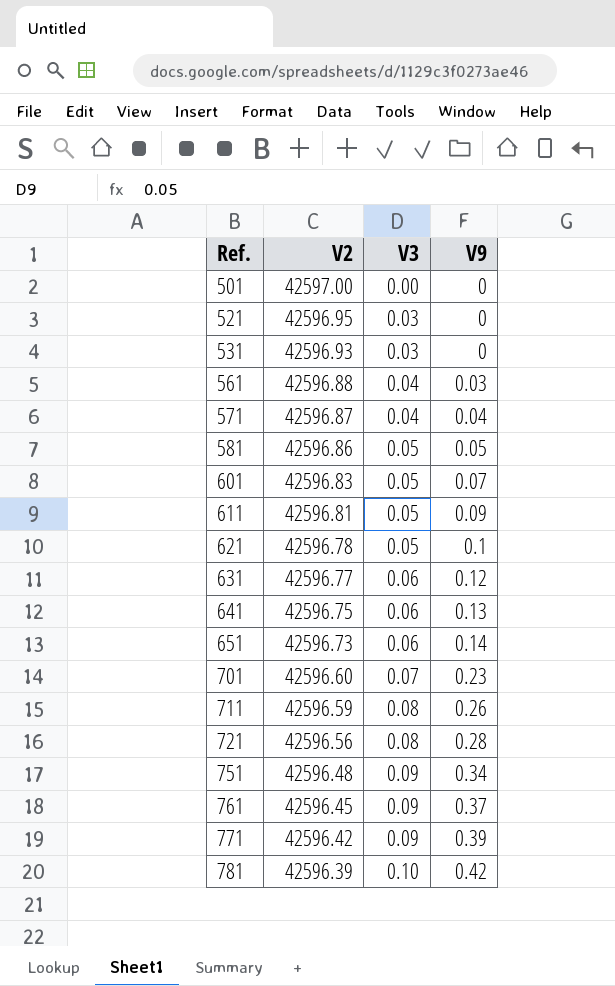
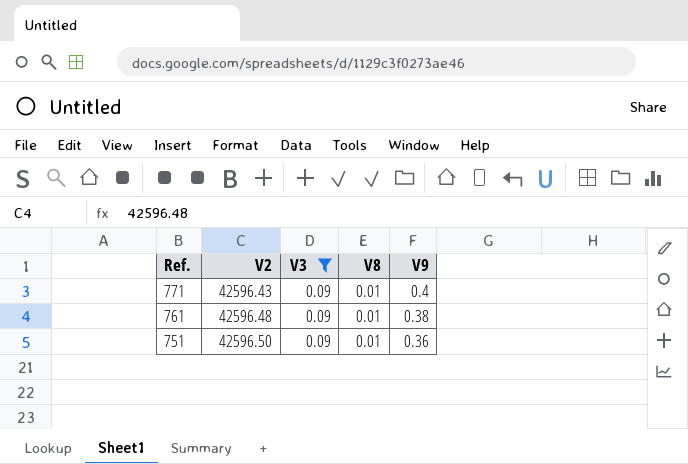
filter: none -> V3 = 0.09
row order: Ref. ascending -> Ref. descending
column V8 | position: none -> 4
771 | V2: 42596.42 -> 42596.43
771 | V9: 0.39 -> 0.4
761 | V2: 42596.45 -> 42596.48
761 | V9: 0.37 -> 0.38
751 | V2: 42596.48 -> 42596.50
751 | V9: 0.34 -> 0.36

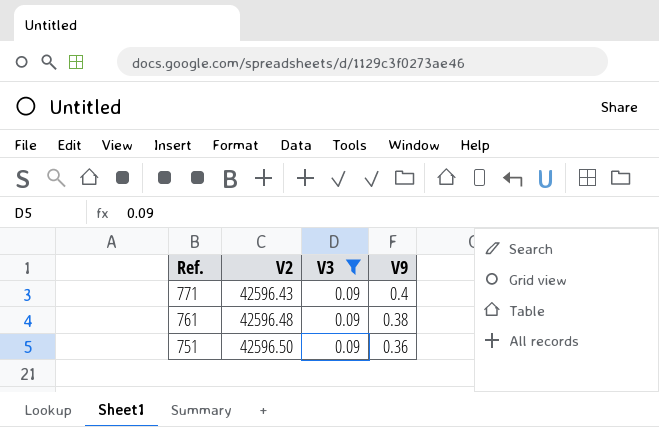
column V8 | position: 4 -> none

